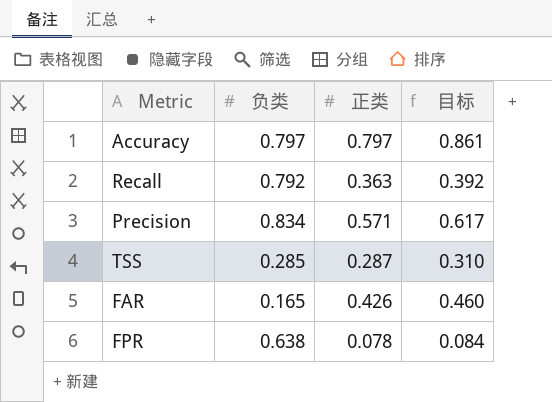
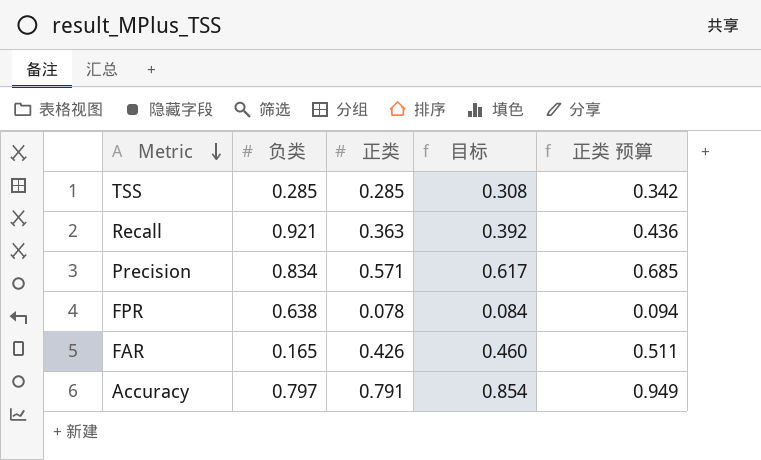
row order: none -> Metric descending
column 正类 预算 | formula: none -> [正类] * 1.2
TSS | 正类: 0.287 -> 0.285
TSS | 目标: 0.310 -> 0.308
Recall | 负类: 0.792 -> 0.921
Accuracy | 正类: 0.797 -> 0.791
Accuracy | 目标: 0.861 -> 0.854

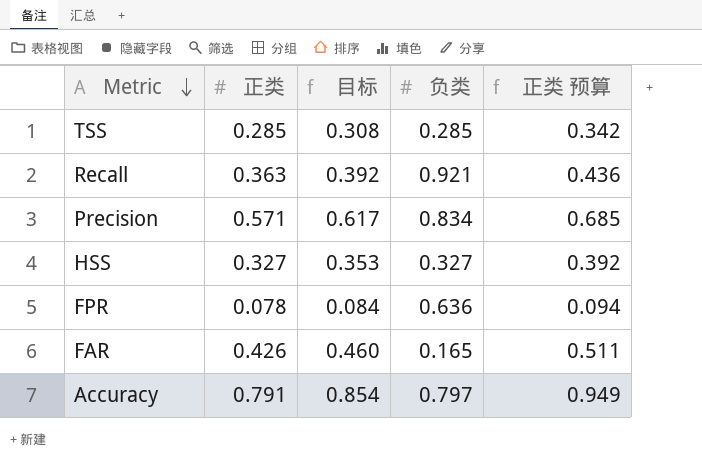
column 负类 | position: 2 -> 4
row HSS: none -> 0.327 | 0.353 | 0.327 | 0.392
FPR | 负类: 0.638 -> 0.636

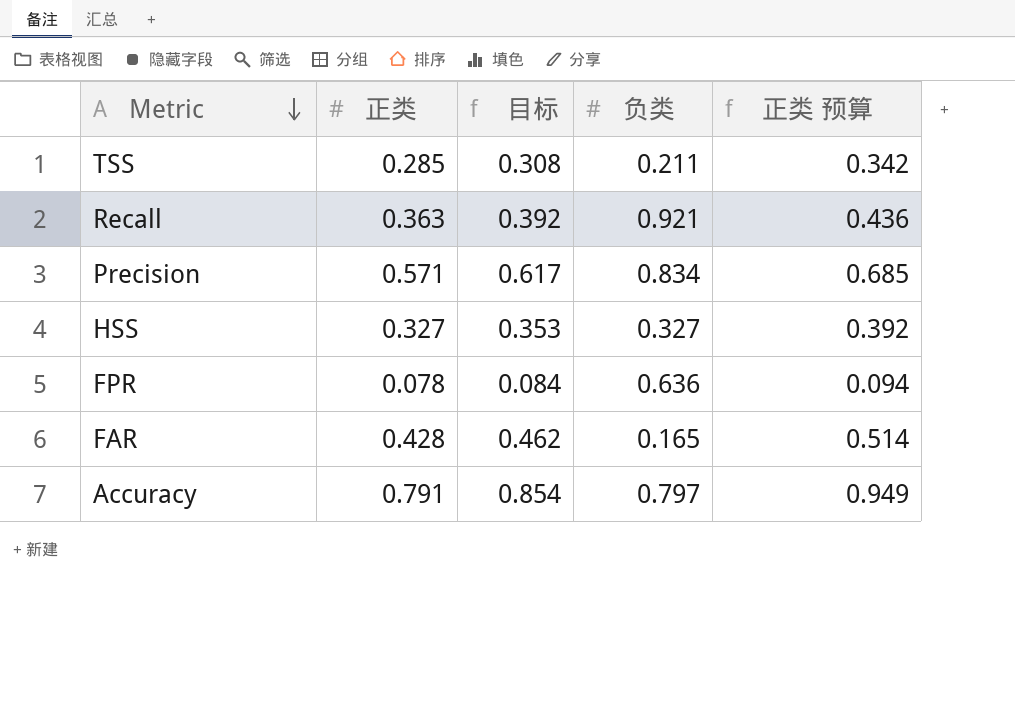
TSS | 负类: 0.285 -> 0.211
FAR | 正类: 0.426 -> 0.428
FAR | 目标: 0.460 -> 0.462
FAR | 正类 预算: 0.511 -> 0.514

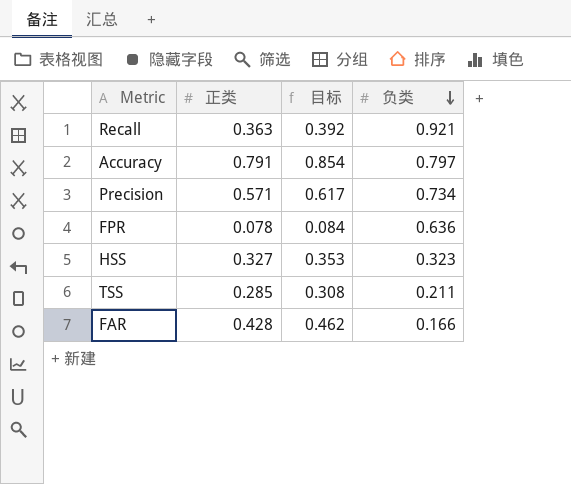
row order: Metric descending -> 负类 descending
column 正类 预算 | formula: [正类] * 1.2 -> none
Precision | 负类: 0.834 -> 0.734
HSS | 负类: 0.327 -> 0.323
FAR | 负类: 0.165 -> 0.166

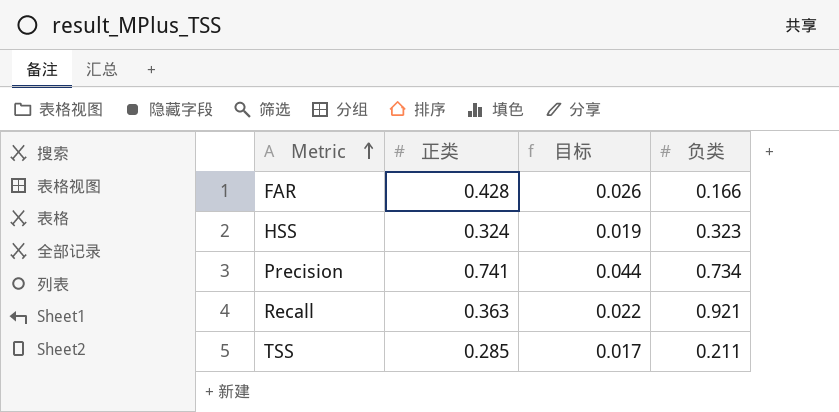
row order: 负类 descending -> Metric ascending
column 目标 | formula: [正类] * 1.08 -> [正类] * 0.06
row Accuracy: 0.791 | 0.854 | 0.797 -> none
row FPR: 0.078 | 0.084 | 0.636 -> none
HSS | 正类: 0.327 -> 0.324
Precision | 正类: 0.571 -> 0.741

